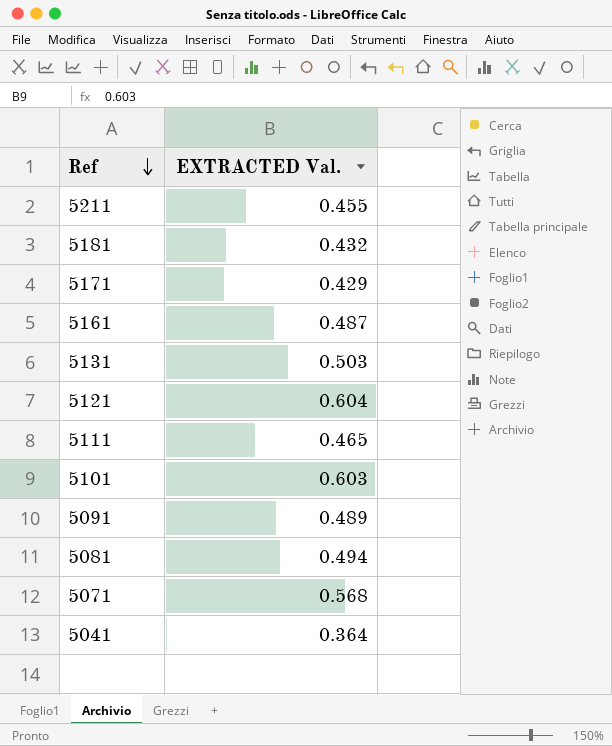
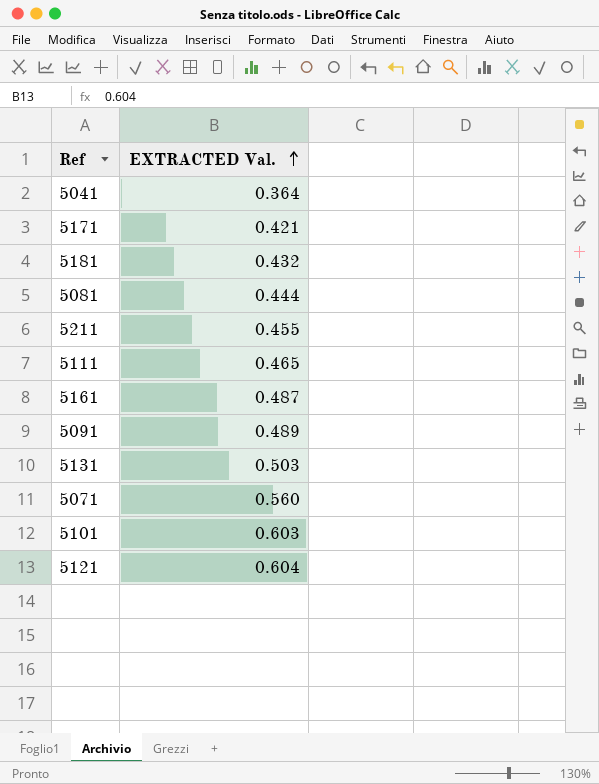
row order: Ref descending -> EXTRACTED Val. ascending
5171 | EXTRACTED Val.: 0.429 -> 0.421
5081 | EXTRACTED Val.: 0.494 -> 0.444
5071 | EXTRACTED Val.: 0.568 -> 0.560

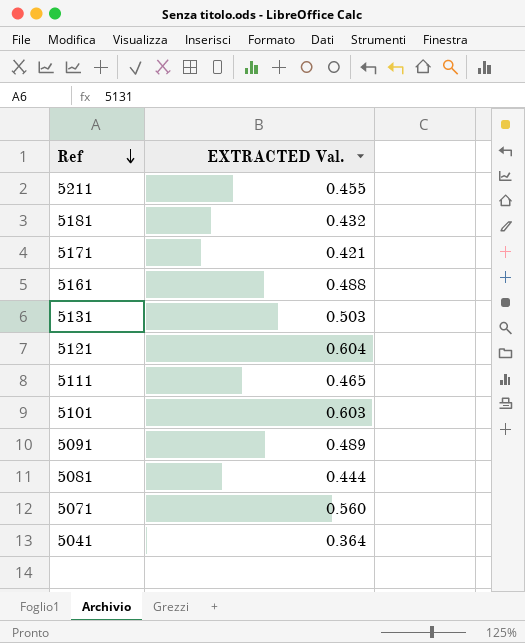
row order: EXTRACTED Val. ascending -> Ref descending
5161 | EXTRACTED Val.: 0.487 -> 0.488

